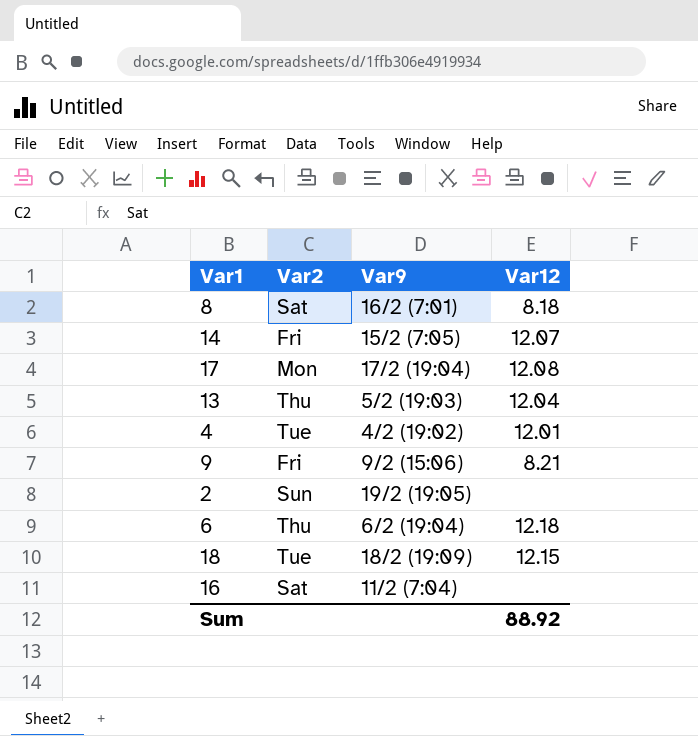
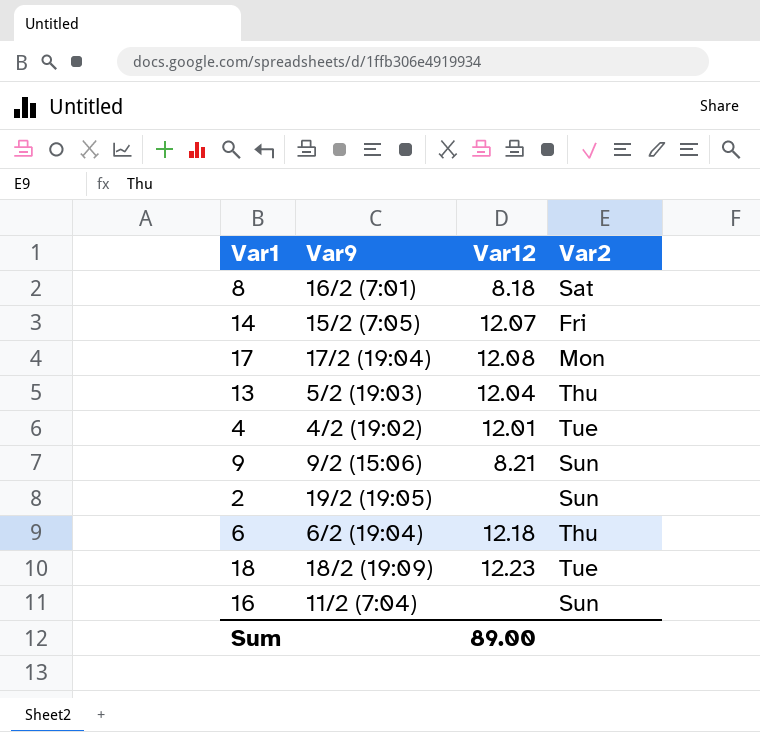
column Var2 | position: 2 -> 4
9 | Var2: Fri -> Sun
18 | Var12: 12.15 -> 12.23
16 | Var2: Sat -> Sun
Sum | Var12: 88.92 -> 89.00

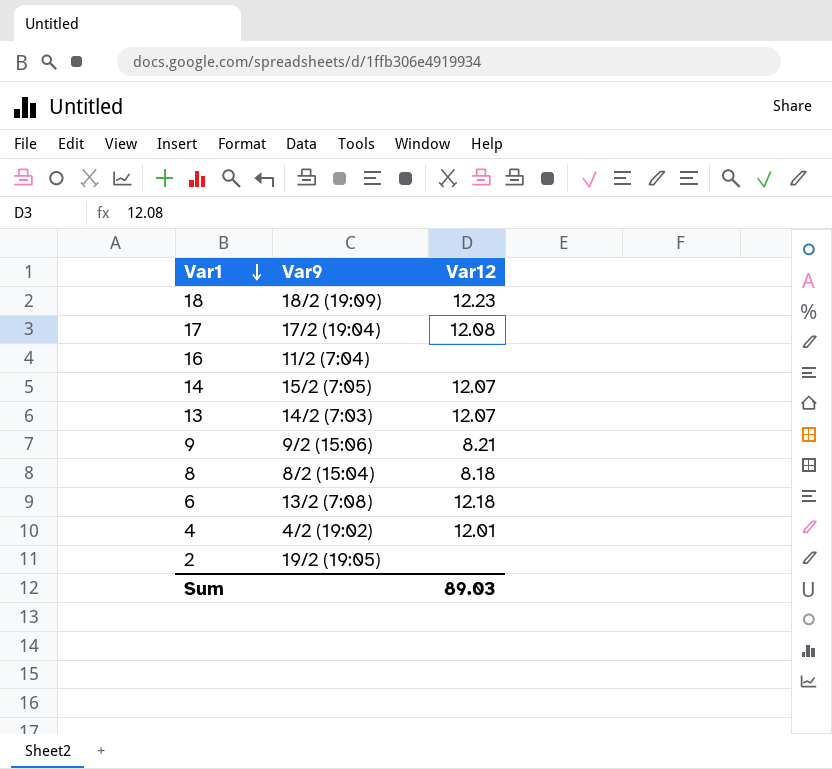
row order: none -> Var1 descending
column Var2 | position: 4 -> none
13 | Var9: 5/2 (19:03) -> 14/2 (7:03)
13 | Var12: 12.04 -> 12.07
8 | Var9: 16/2 (7:01) -> 8/2 (15:04)
6 | Var9: 6/2 (19:04) -> 13/2 (7:08)
Sum | Var12: 89.00 -> 89.03

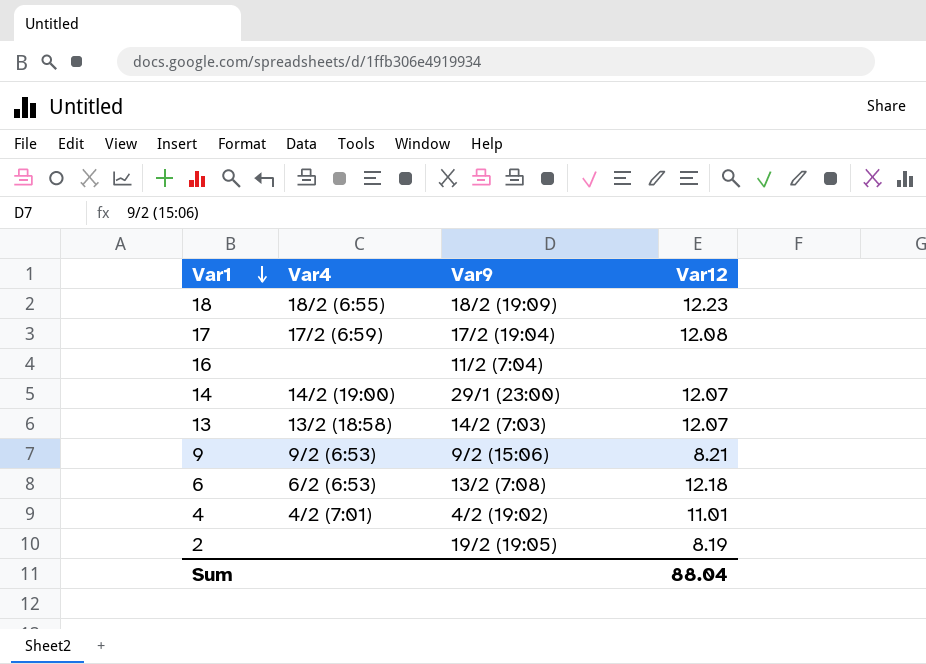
column Var4 | position: none -> 2
row 8: 8/2 (15:04) | 8.18 -> none
14 | Var9: 15/2 (7:05) -> 29/1 (23:00)
4 | Var12: 12.01 -> 11.01
2 | Var12: none -> 8.19
Sum | Var12: 89.03 -> 88.04

